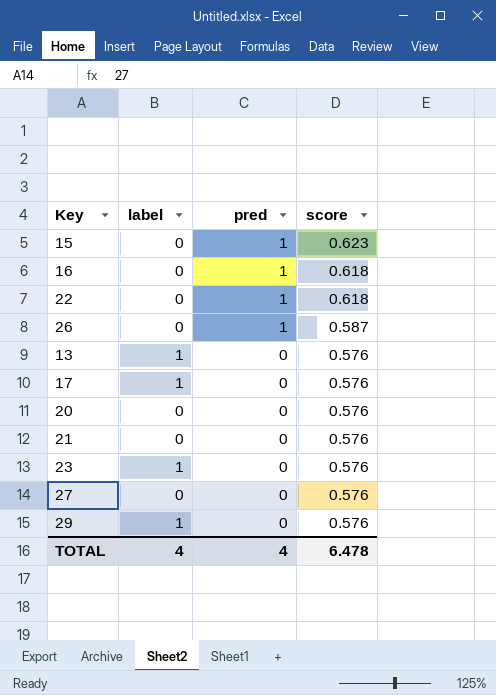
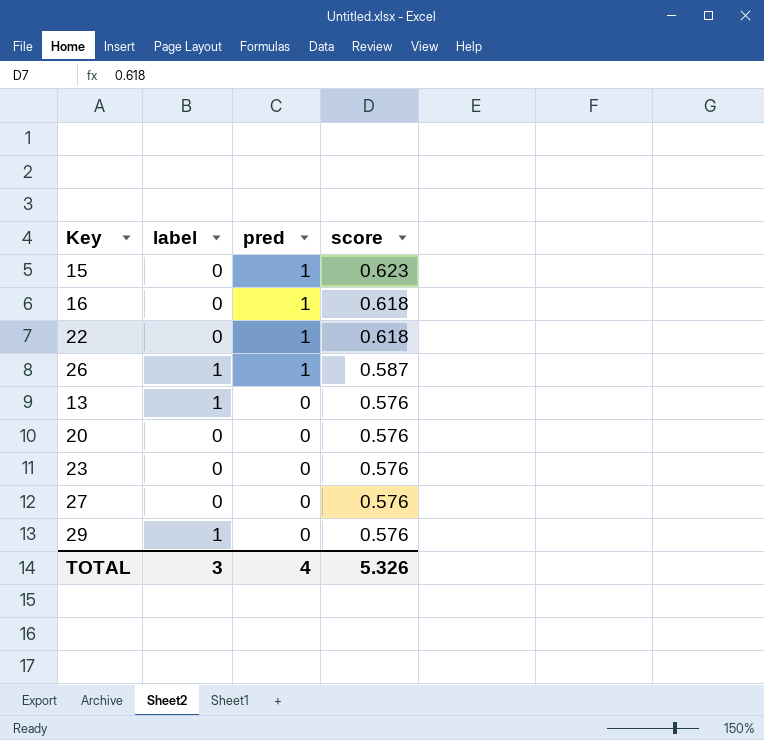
row 17: 1 | 0 | 0.576 -> none
row 21: 0 | 0 | 0.576 -> none
26 | label: 0 -> 1
23 | label: 1 -> 0
TOTAL | label: 4 -> 3
TOTAL | score: 6.478 -> 5.326

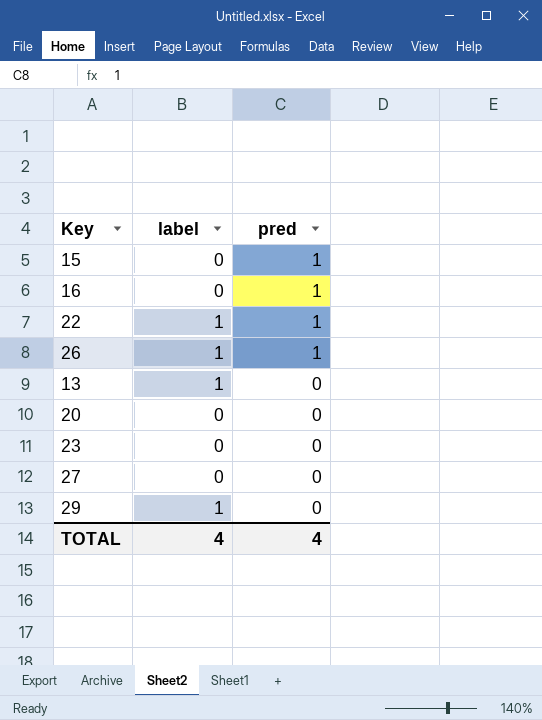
column score | position: 4 -> none
22 | label: 0 -> 1
TOTAL | label: 3 -> 4

